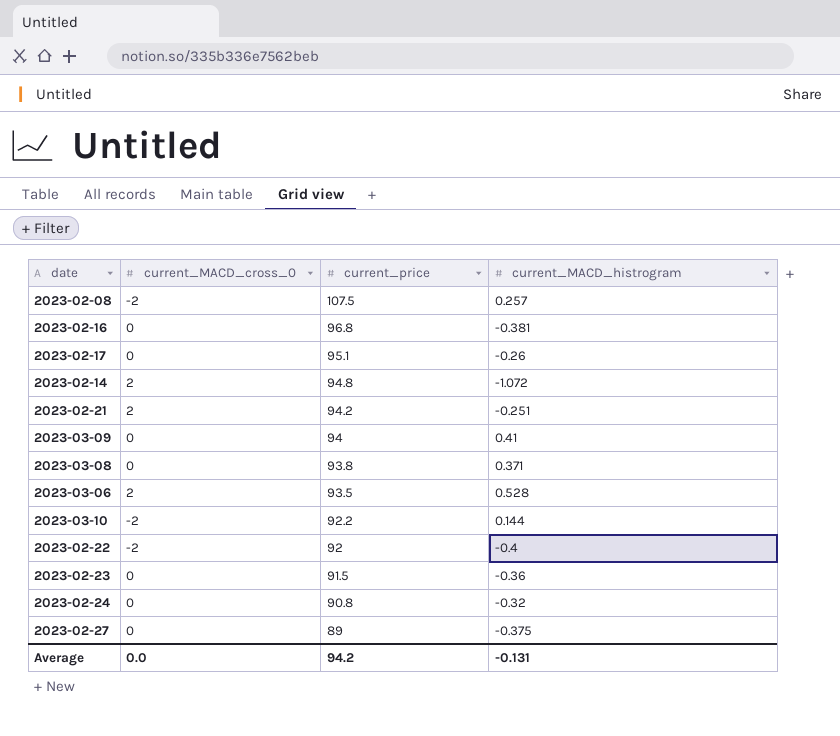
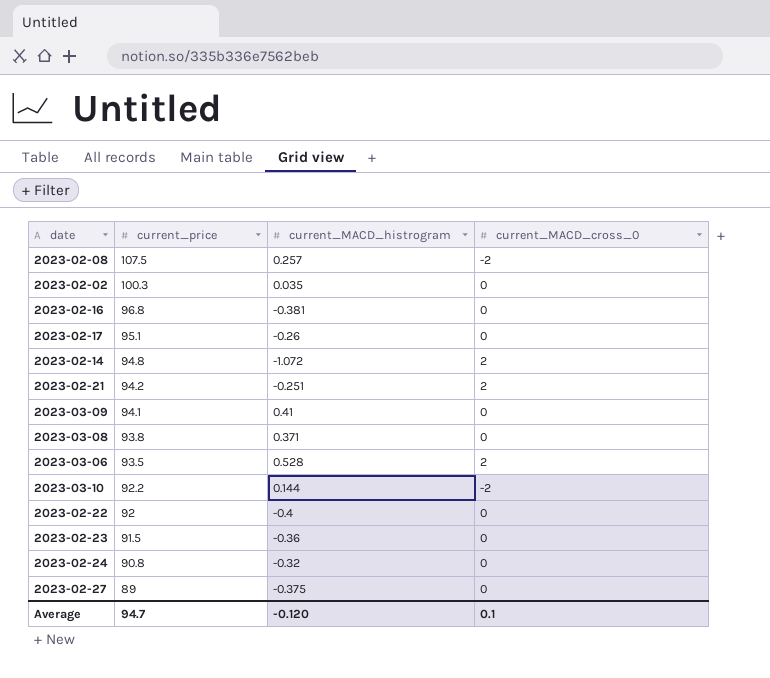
column current_MACD_cross_0 | position: 2 -> 4
row 2023-02-02: none -> 100.3 | 0.035 | 0
2023-03-09 | current_price: 94 -> 94.1
2023-02-22 | current_MACD_cross_0: -2 -> 0
Average | current_price: 94.2 -> 94.7
Average | current_MACD_histrogram: -0.131 -> -0.120
Average | current_MACD_cross_0: 0.0 -> 0.1

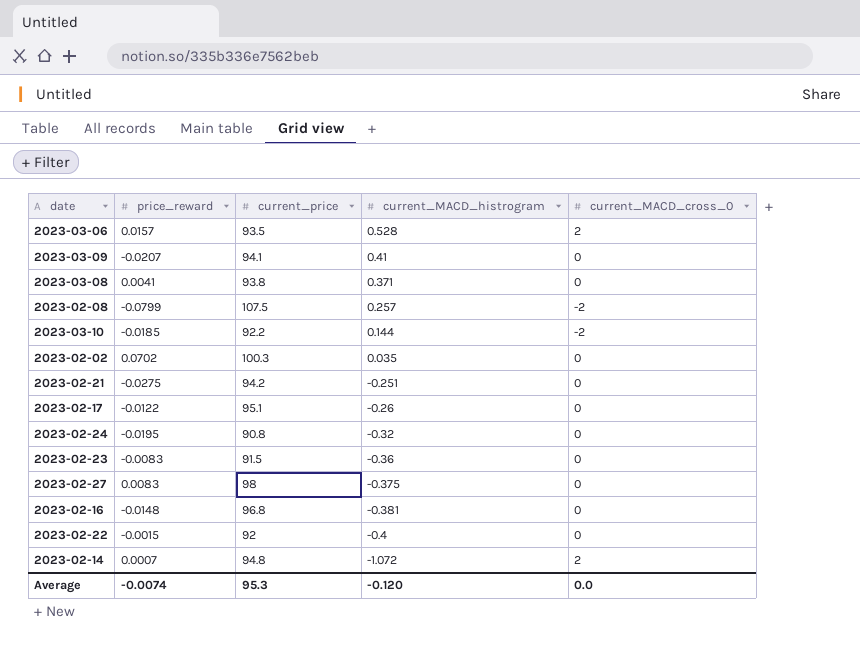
row order: current_price descending -> current_MACD_histrogram descending
column price_reward | position: none -> 2
2023-02-21 | current_MACD_cross_0: 2 -> 0
2023-02-27 | current_price: 89 -> 98
Average | current_price: 94.7 -> 95.3
Average | current_MACD_cross_0: 0.1 -> 0.0

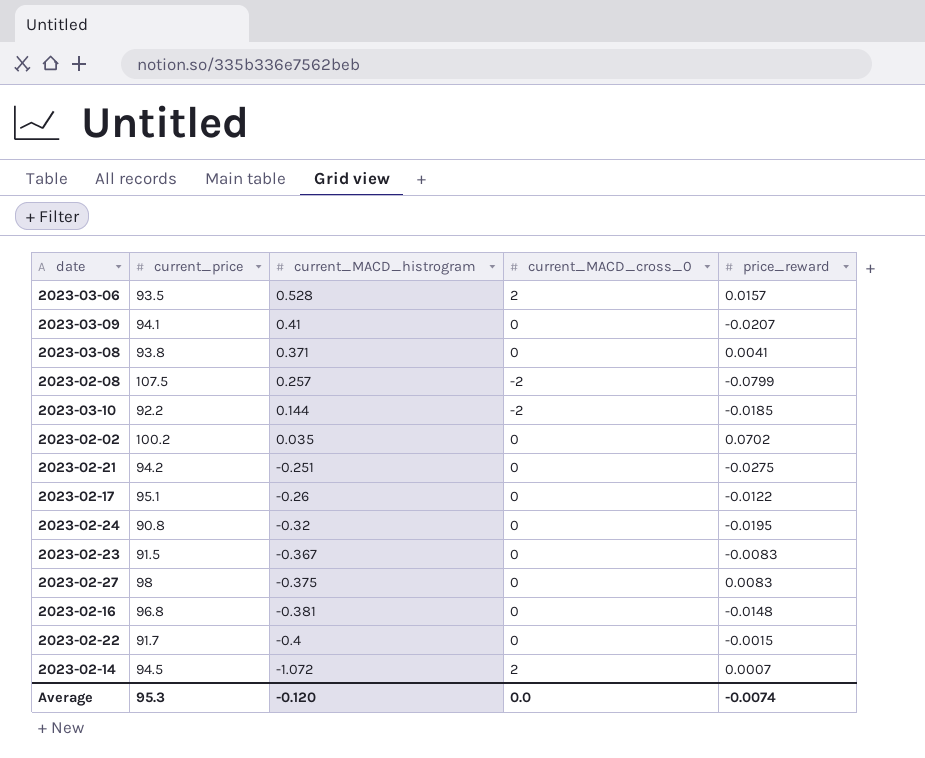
column price_reward | position: 2 -> 5
2023-02-02 | current_price: 100.3 -> 100.2
2023-02-23 | current_MACD_histrogram: -0.36 -> -0.367
2023-02-22 | current_price: 92 -> 91.7
2023-02-14 | current_price: 94.8 -> 94.5

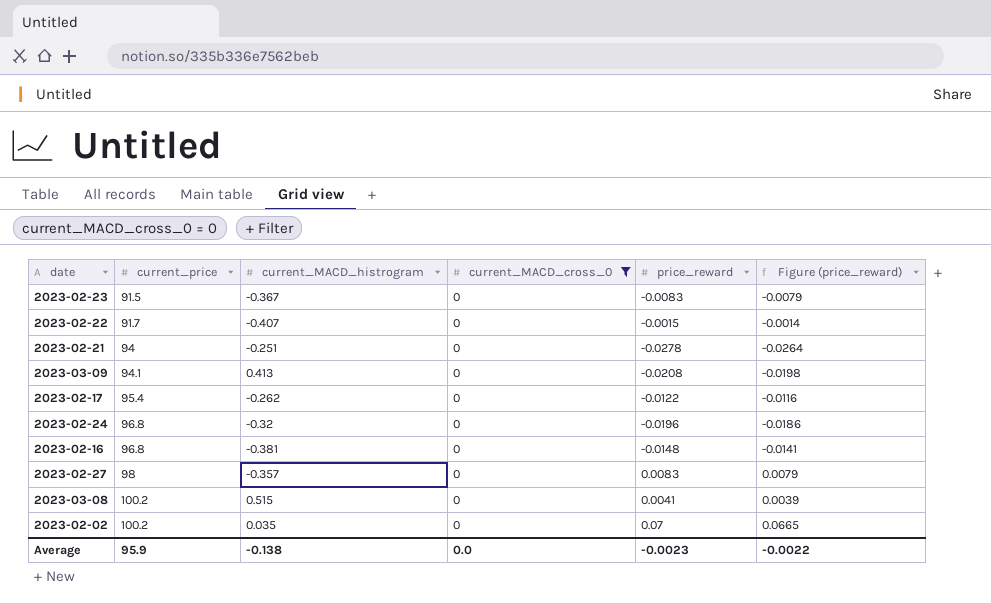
filter: none -> current_MACD_cross_0 = 0
row order: current_MACD_histrogram descending -> current_price ascending
column Figure (price_reward) | formula: none -> [price_reward] * 0.95
2023-02-22 | current_MACD_histrogram: -0.4 -> -0.407
2023-02-21 | current_price: 94.2 -> 94
2023-02-21 | price_reward: -0.0275 -> -0.0278
2023-03-09 | current_MACD_histrogram: 0.41 -> 0.413
2023-03-09 | price_reward: -0.0207 -> -0.0208
2023-02-17 | current_price: 95.1 -> 95.4
2023-02-17 | current_MACD_histrogram: -0.26 -> -0.262
2023-02-24 | current_price: 90.8 -> 96.8
2023-02-24 | price_reward: -0.0195 -> -0.0196
2023-02-27 | current_MACD_histrogram: -0.375 -> -0.357
2023-03-08 | current_price: 93.8 -> 100.2
2023-03-08 | current_MACD_histrogram: 0.371 -> 0.515
2023-02-02 | price_reward: 0.0702 -> 0.07
Average | current_price: 95.3 -> 95.9
Average | current_MACD_histrogram: -0.120 -> -0.138
Average | price_reward: -0.0074 -> -0.0023

